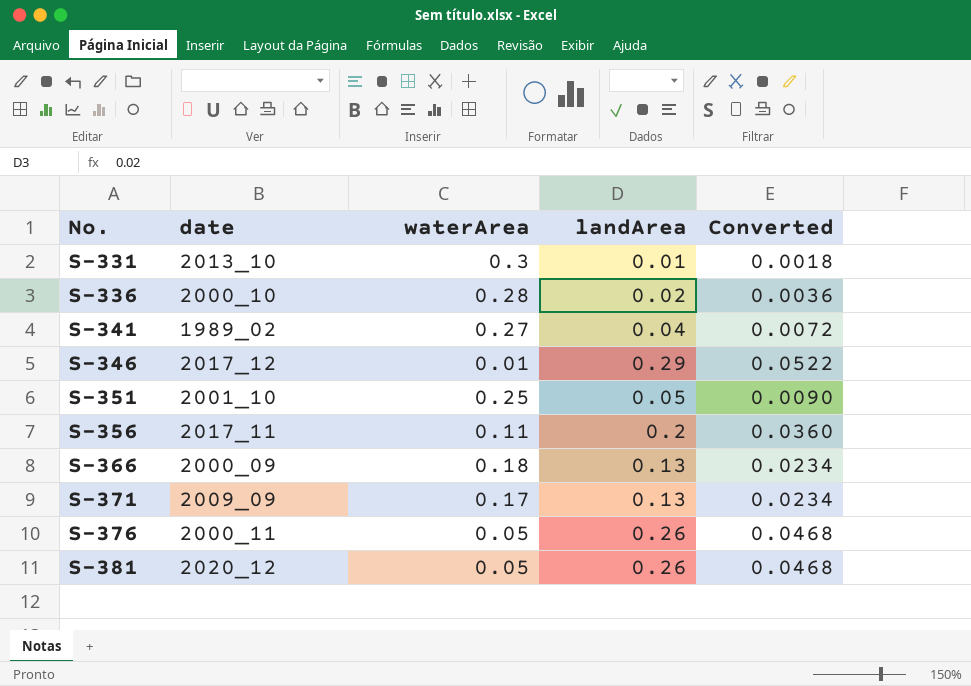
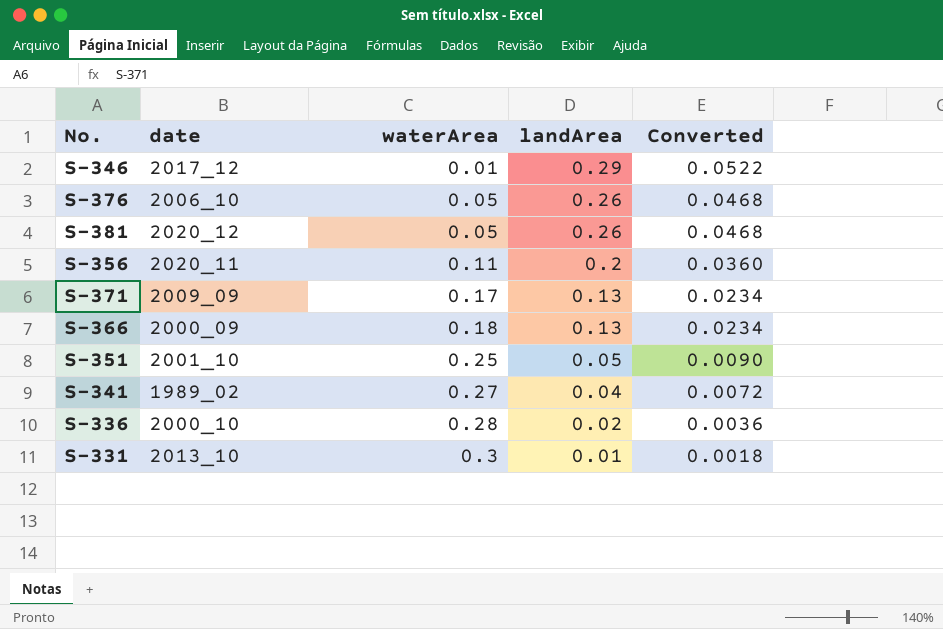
row order: No. ascending -> waterArea ascending
S-376 | date: 2000_11 -> 2006_10
S-356 | date: 2017_11 -> 2020_11

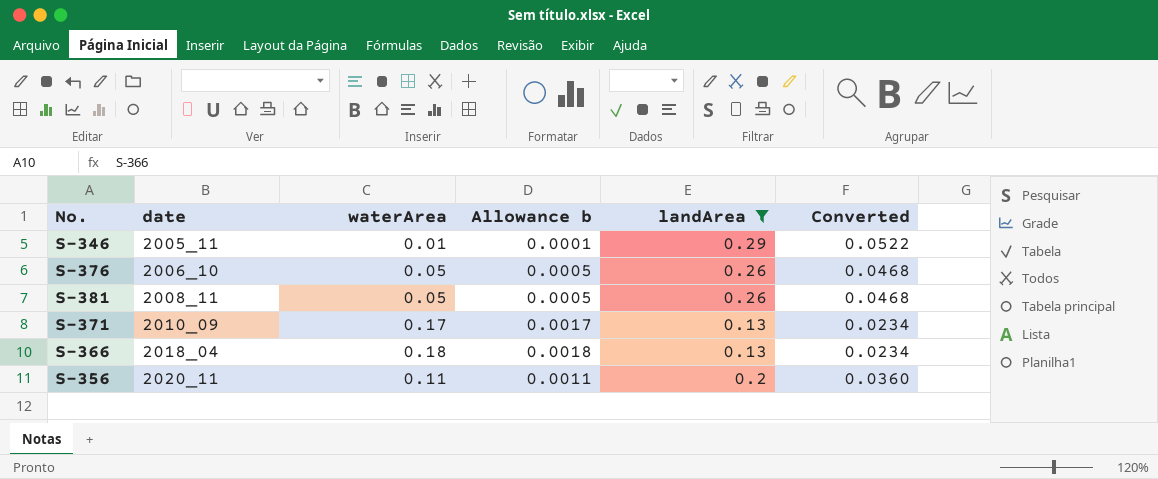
filter: none -> landArea >= 0.13
row order: waterArea ascending -> date ascending
column Allowance b | formula: none -> [waterArea] * 0.01
S-346 | date: 2017_12 -> 2005_11
S-381 | date: 2020_12 -> 2008_11
S-371 | date: 2009_09 -> 2010_09
S-366 | date: 2000_09 -> 2018_04

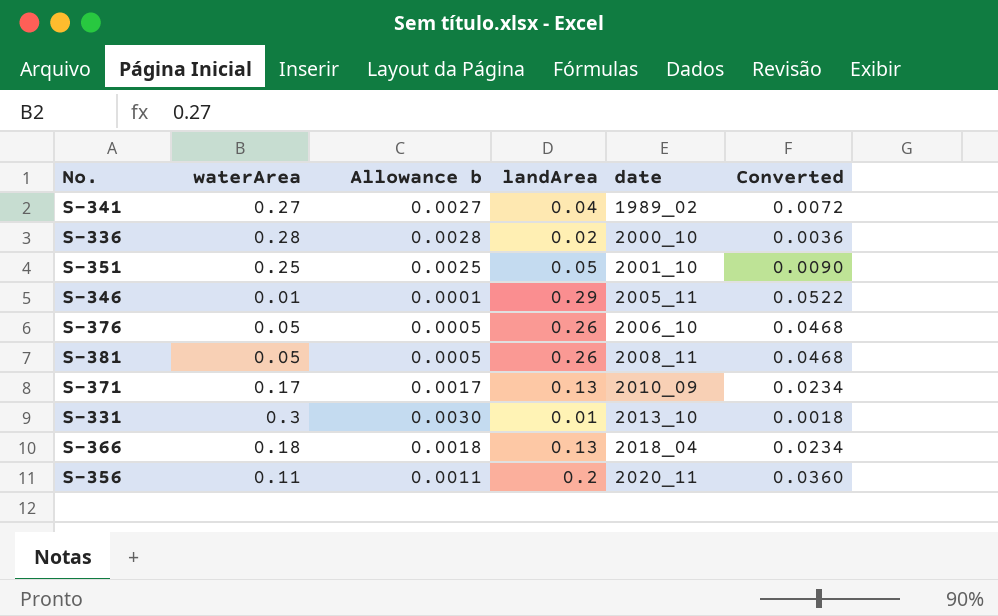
filter: landArea >= 0.13 -> none
column date | position: 2 -> 5

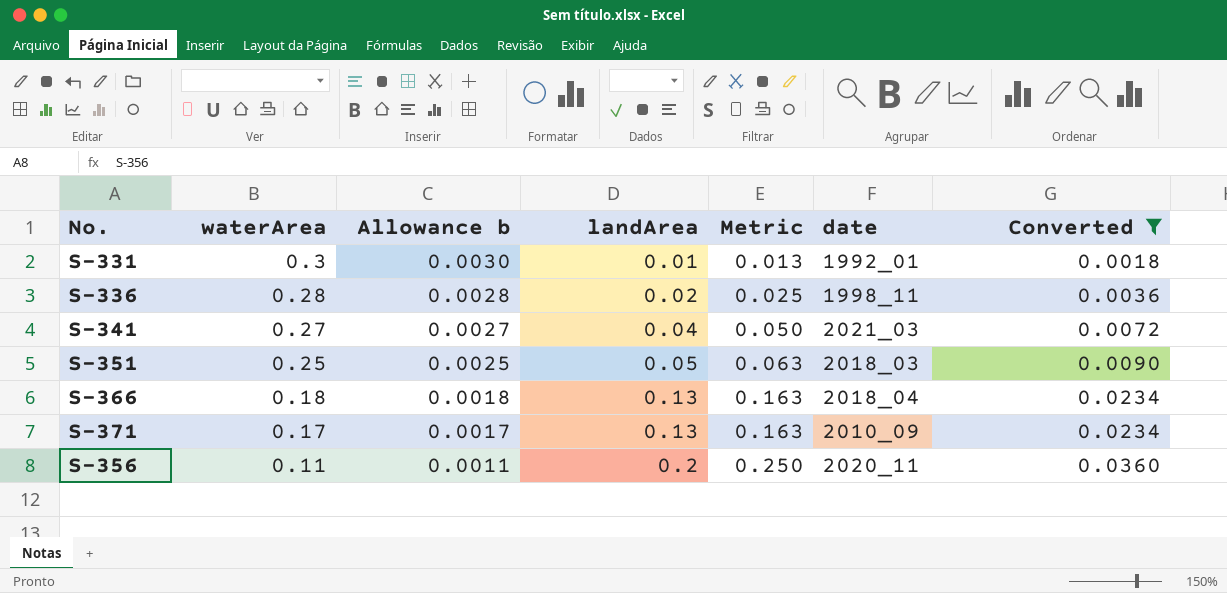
filter: none -> Converted <= 0.0360
row order: date ascending -> waterArea descending
column Metric | formula: none -> [landArea] * 1.25
S-331 | date: 2013_10 -> 1992_01
S-336 | date: 2000_10 -> 1998_11
S-341 | date: 1989_02 -> 2021_03
S-351 | date: 2001_10 -> 2018_03

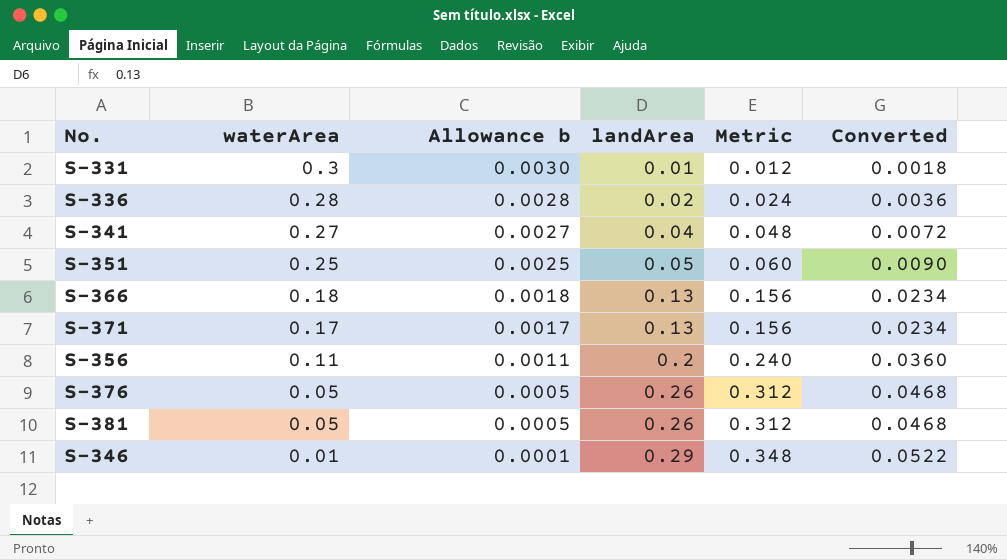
filter: Converted <= 0.0360 -> none
column date | position: 6 -> none
column Metric | formula: [landArea] * 1.25 -> [landArea] * 1.2

